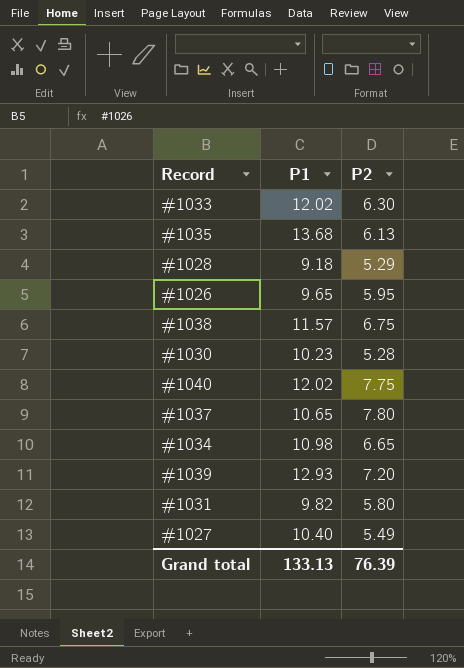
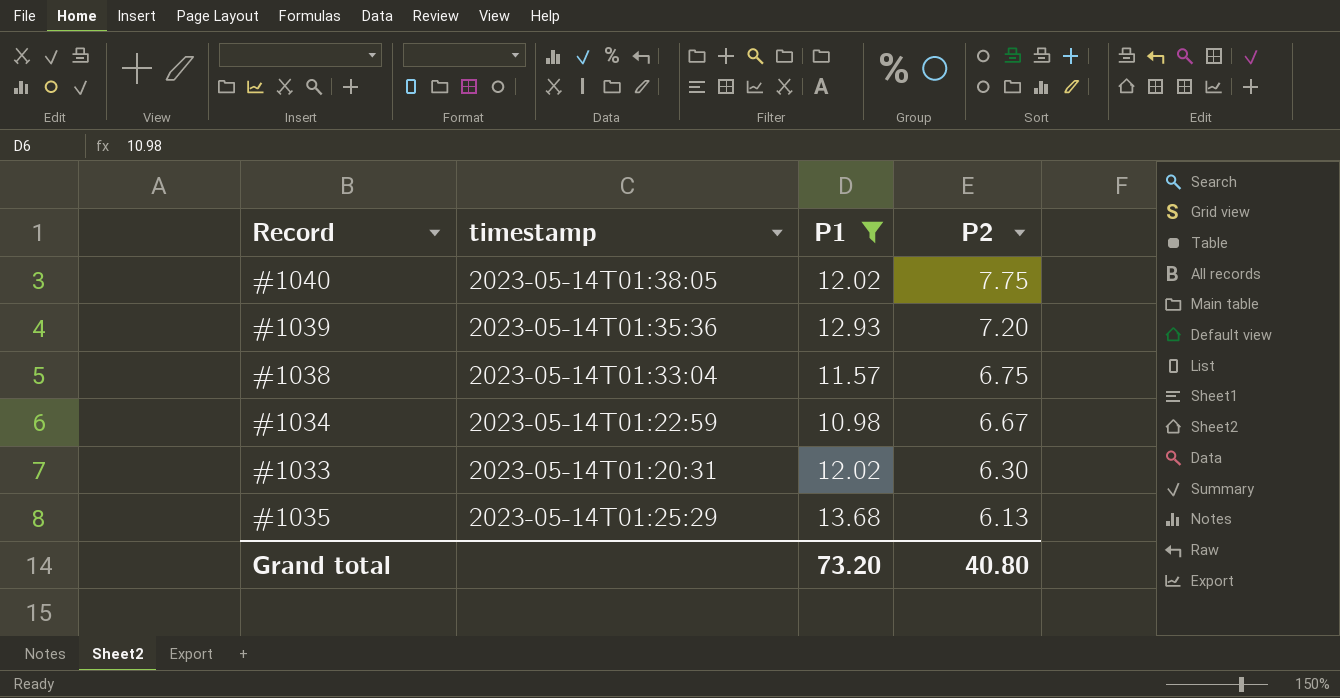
filter: none -> P1 >= 10.98
row order: none -> P2 descending
column timestamp | position: none -> 2
#1034 | P2: 6.65 -> 6.67
Grand total | P1: 133.13 -> 73.20
Grand total | P2: 76.39 -> 40.80

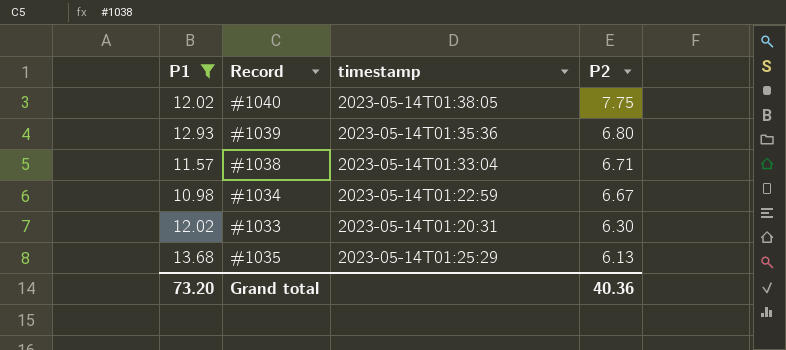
column P1 | position: 3 -> 1
#1039 | P2: 7.20 -> 6.80
#1038 | P2: 6.75 -> 6.71
Grand total | P2: 40.80 -> 40.36

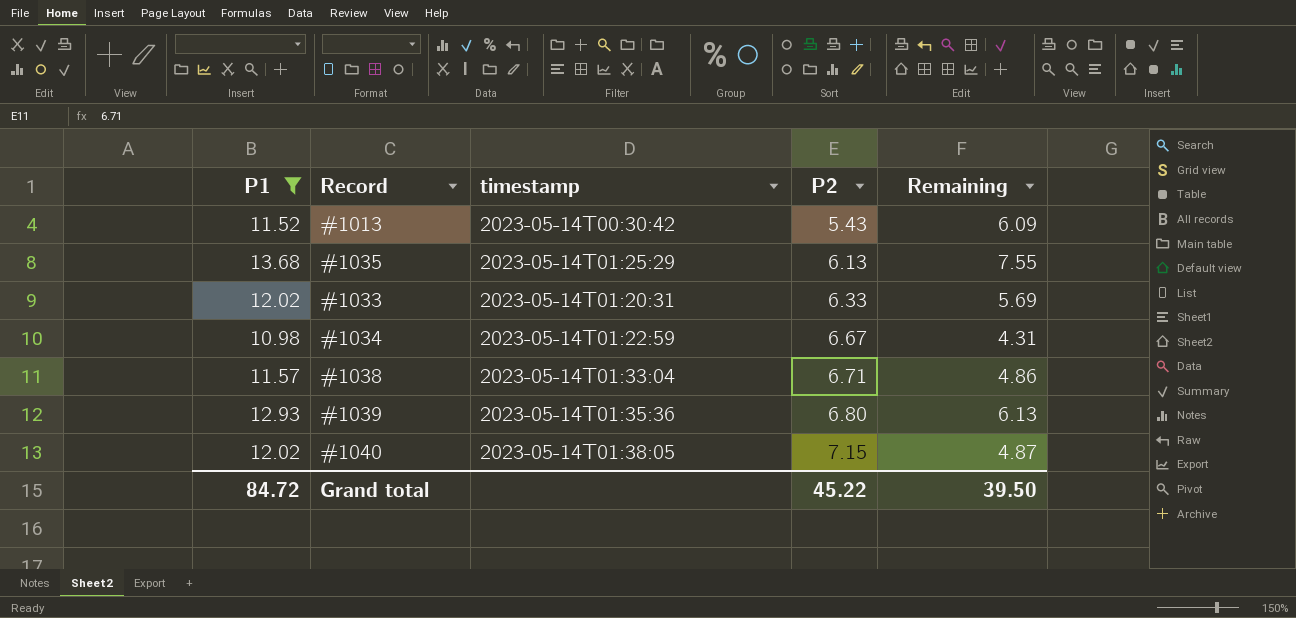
row order: P2 descending -> P2 ascending
column Remaining | formula: none -> [P1] - [P2]
row #1013: none -> 11.52 | 2023-05-14T00:30:42 | 5.43 | 6.09
#1033 | P2: 6.30 -> 6.33
#1040 | P2: 7.75 -> 7.15
Grand total | P1: 73.20 -> 84.72
Grand total | P2: 40.36 -> 45.22

